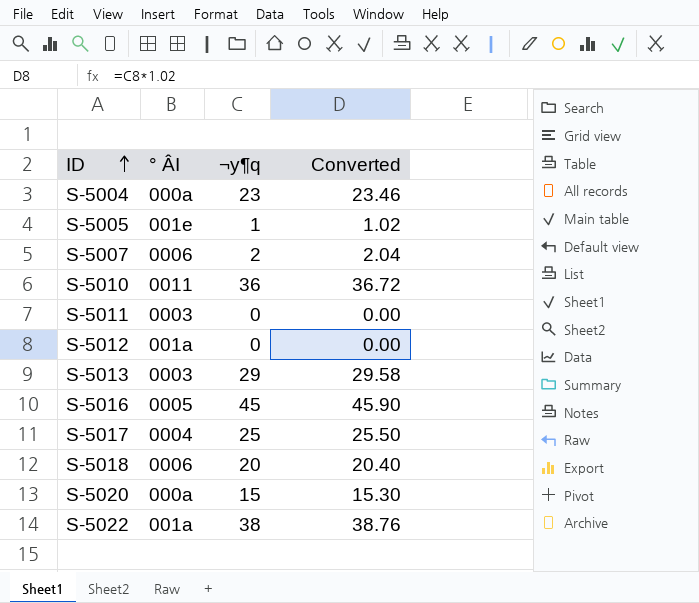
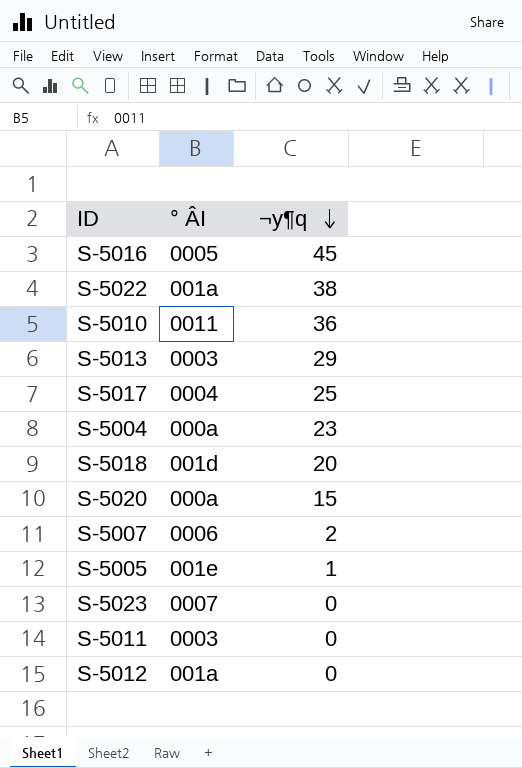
row order: ID ascending -> ¬y¶q descending
column Converted | formula: [¬y¶q] * 1.02 -> none
S-5018 | ° ÂI: 0006 -> 001d
row S-5023: none -> 0007 | 0

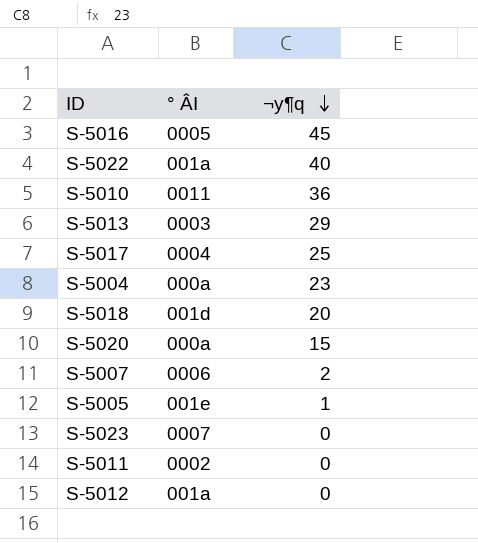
S-5022 | ¬y¶q: 38 -> 40
S-5011 | ° ÂI: 0003 -> 0002

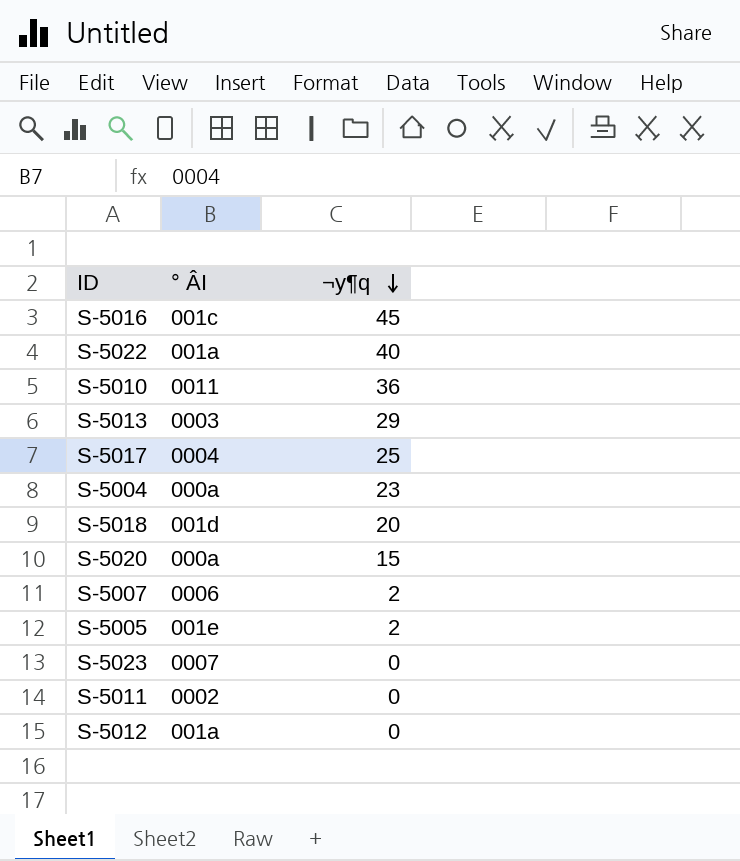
S-5016 | ° ÂI: 0005 -> 001c
S-5005 | ¬y¶q: 1 -> 2

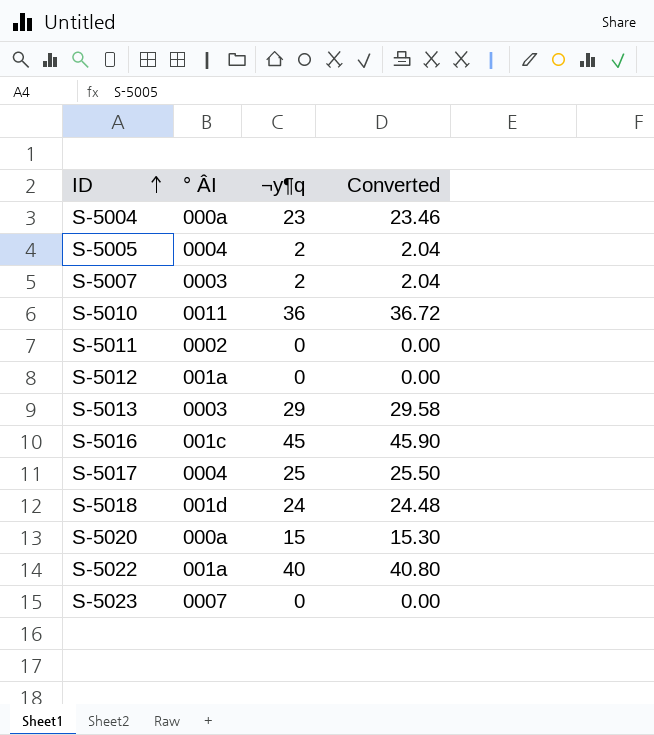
row order: ¬y¶q descending -> ID ascending
column Converted | formula: none -> [¬y¶q] * 1.02
S-5005 | ° ÂI: 001e -> 0004
S-5007 | ° ÂI: 0006 -> 0003
S-5018 | ¬y¶q: 20 -> 24

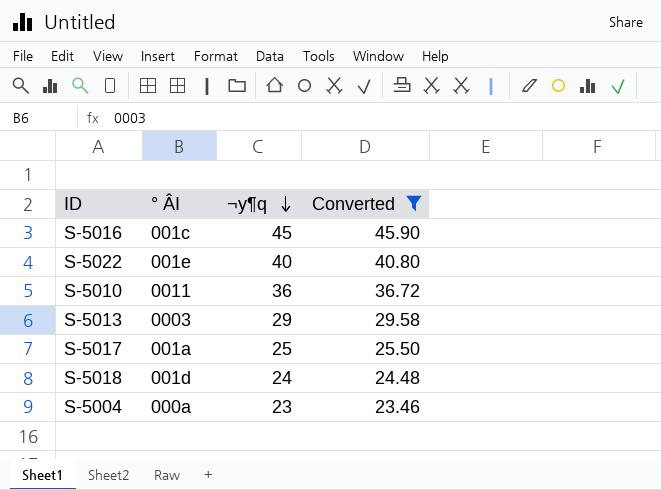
filter: none -> Converted >= 23.46
row order: ID ascending -> ¬y¶q descending
S-5022 | ° ÂI: 001a -> 001e
S-5017 | ° ÂI: 0004 -> 001a

